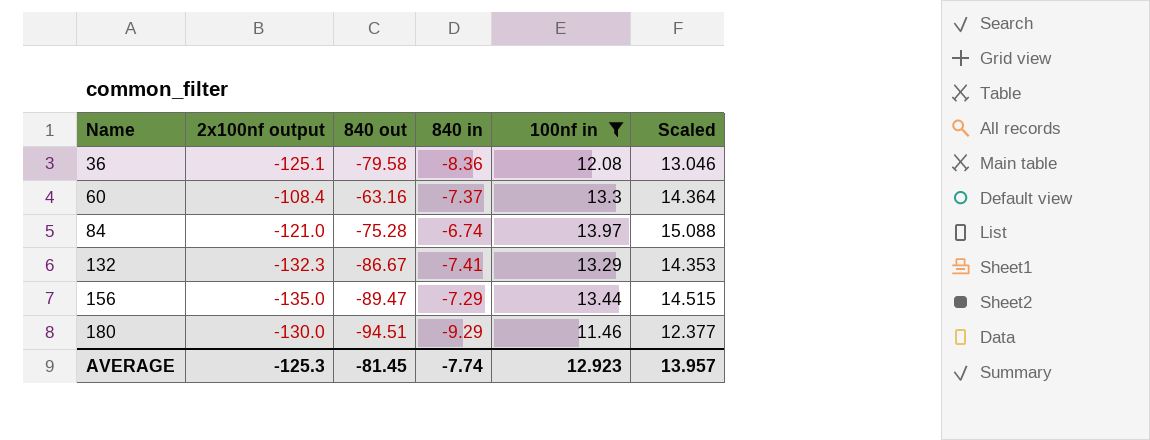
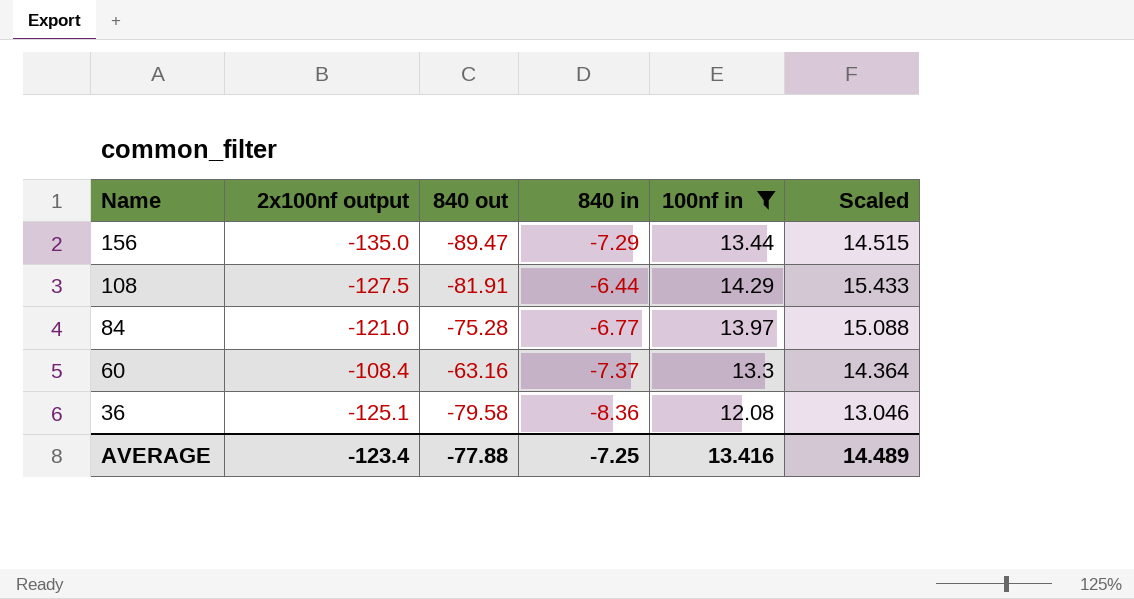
row order: Name ascending -> Name descending
row 132: -132.3 | -86.67 | -7.41 | 13.29 | 14.353 -> none
row 180: -130.0 | -94.51 | -9.29 | 11.46 | 12.377 -> none
row 108: none -> -127.5 | -81.91 | -6.44 | 14.29 | 15.433
84 | 840 in: -6.74 -> -6.77
AVERAGE | 2x100nf output: -125.3 -> -123.4
AVERAGE | 840 out: -81.45 -> -77.88
AVERAGE | 840 in: -7.74 -> -7.25
AVERAGE | 100nf in: 12.923 -> 13.416
AVERAGE | Scaled: 13.957 -> 14.489

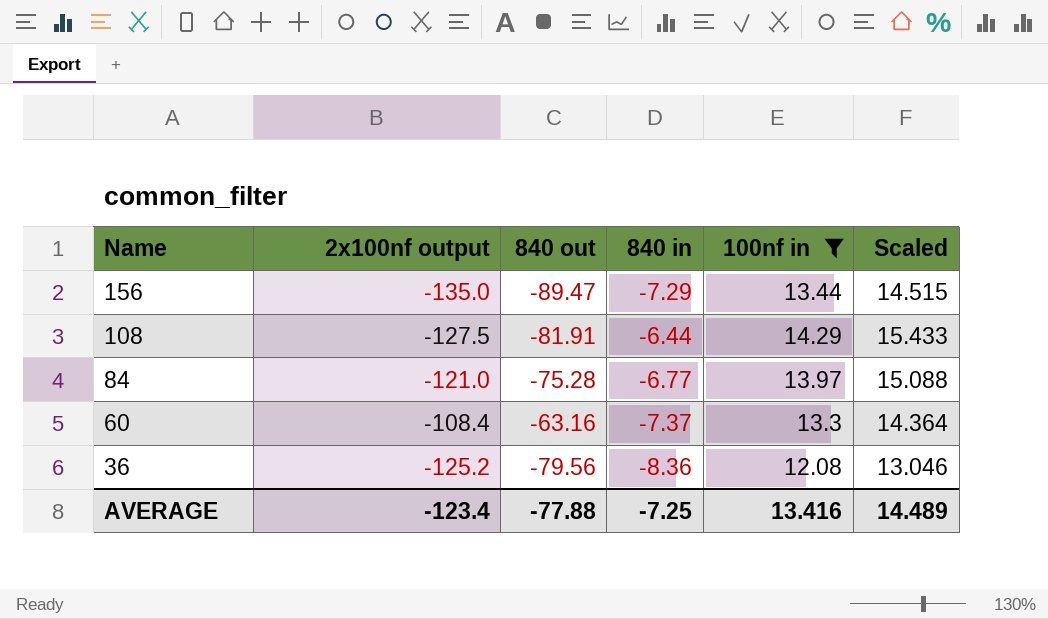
36 | 2x100nf output: -125.1 -> -125.2
36 | 840 out: -79.58 -> -79.56

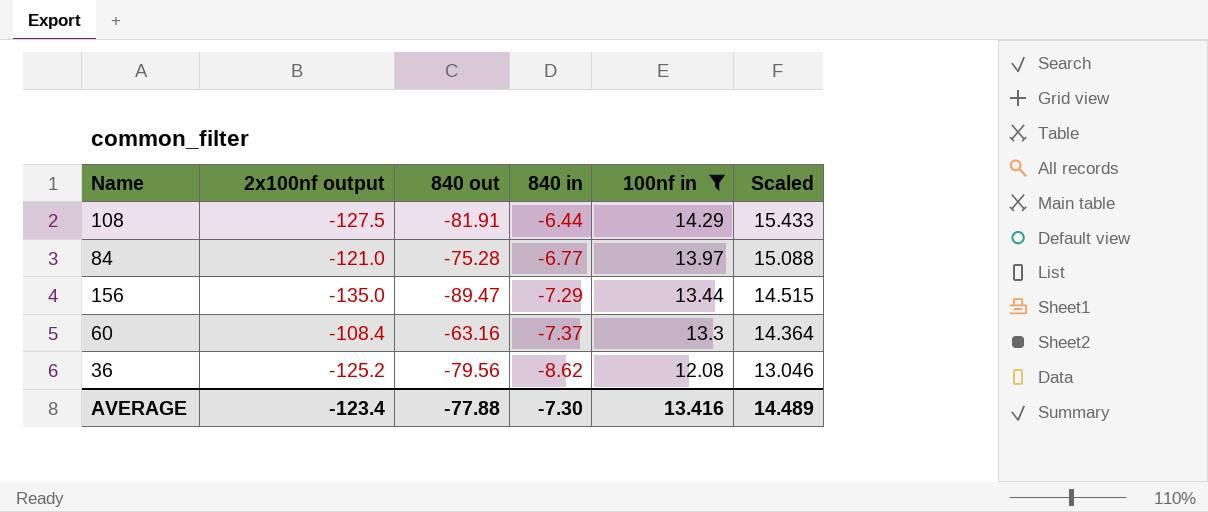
row order: Name descending -> 840 in descending
36 | 840 in: -8.36 -> -8.62
AVERAGE | 840 in: -7.25 -> -7.30

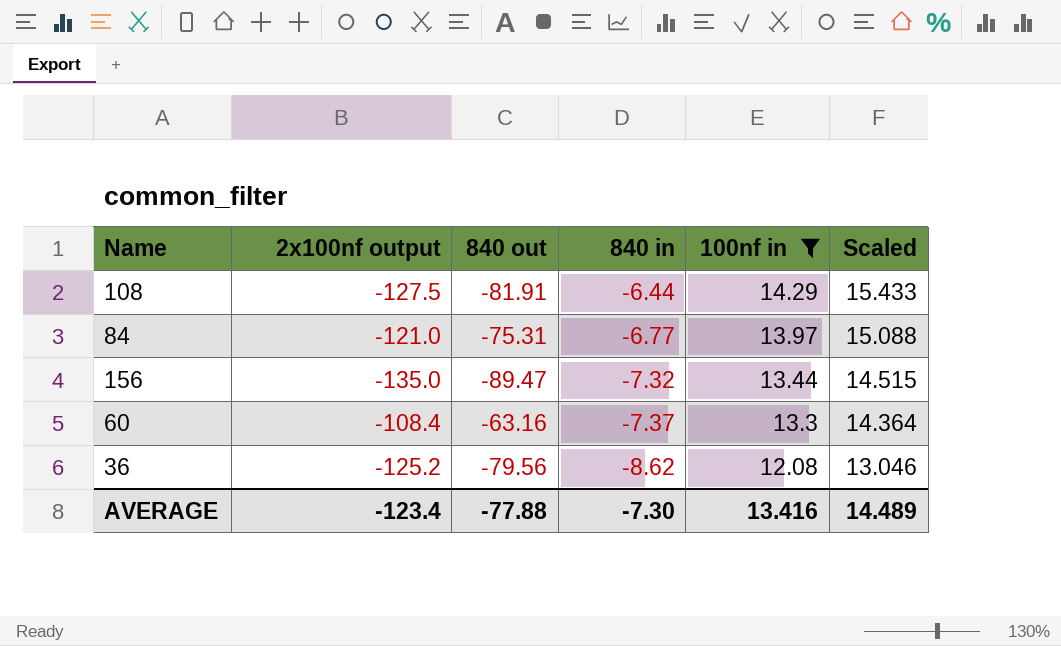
84 | 840 out: -75.28 -> -75.31
156 | 840 in: -7.29 -> -7.32

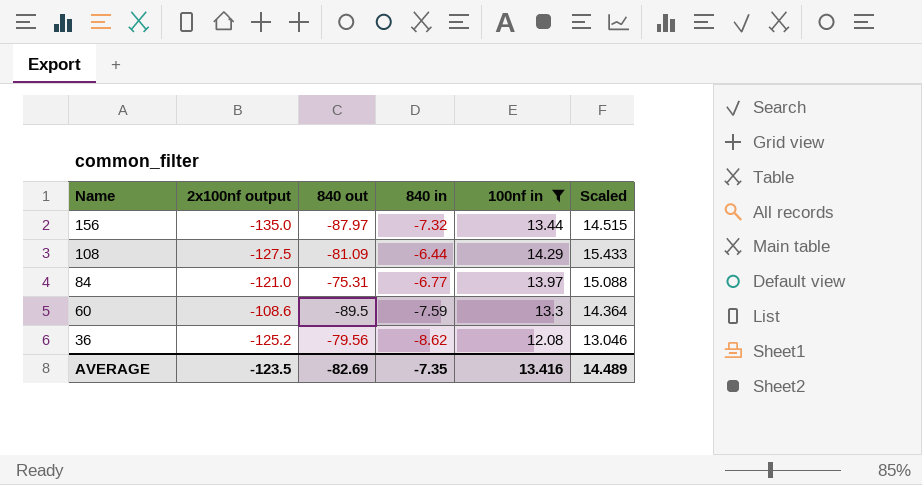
row order: 840 in descending -> Name descending
156 | 840 out: -89.47 -> -87.97
108 | 840 out: -81.91 -> -81.09
60 | 2x100nf output: -108.4 -> -108.6
60 | 840 out: -63.16 -> -89.5
60 | 840 in: -7.37 -> -7.59
AVERAGE | 2x100nf output: -123.4 -> -123.5
AVERAGE | 840 out: -77.88 -> -82.69
AVERAGE | 840 in: -7.30 -> -7.35

